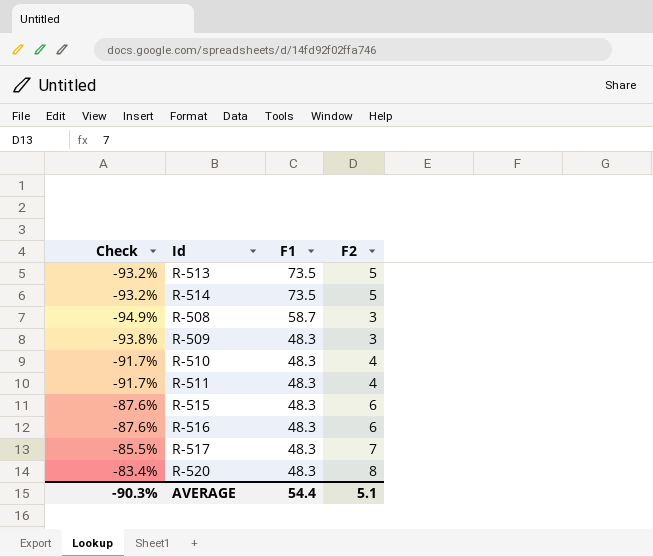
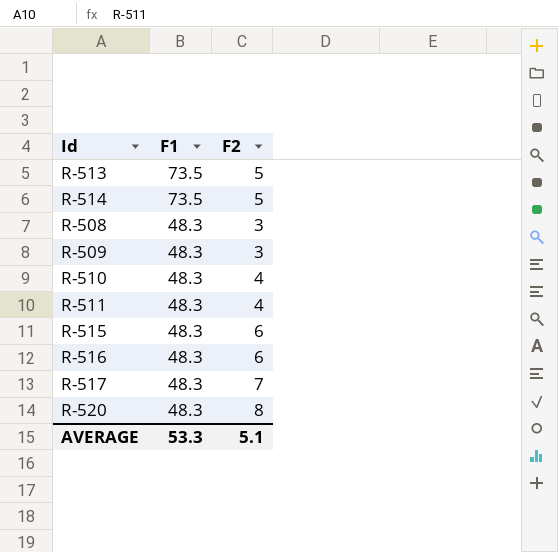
column Check | formula: ([F2] - [F1]) / [F1] -> none
R-508 | F1: 58.7 -> 48.3
AVERAGE | F1: 54.4 -> 53.3

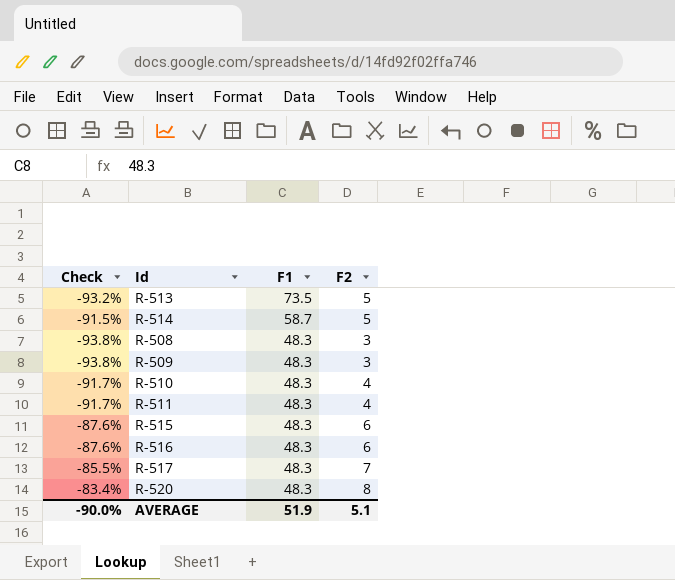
column Check | formula: none -> ([F2] - [F1]) / [F1]
R-514 | F1: 73.5 -> 58.7
AVERAGE | F1: 53.3 -> 51.9

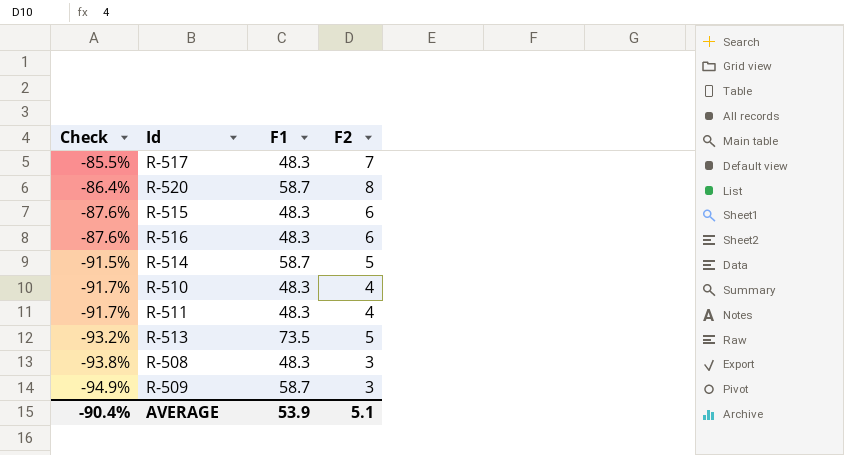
row order: F1 descending -> Check descending
R-520 | Check: -83.4% -> -86.4%
R-520 | F1: 48.3 -> 58.7
R-509 | Check: -93.8% -> -94.9%
R-509 | F1: 48.3 -> 58.7
AVERAGE | Check: -90.0% -> -90.4%
AVERAGE | F1: 51.9 -> 53.9

